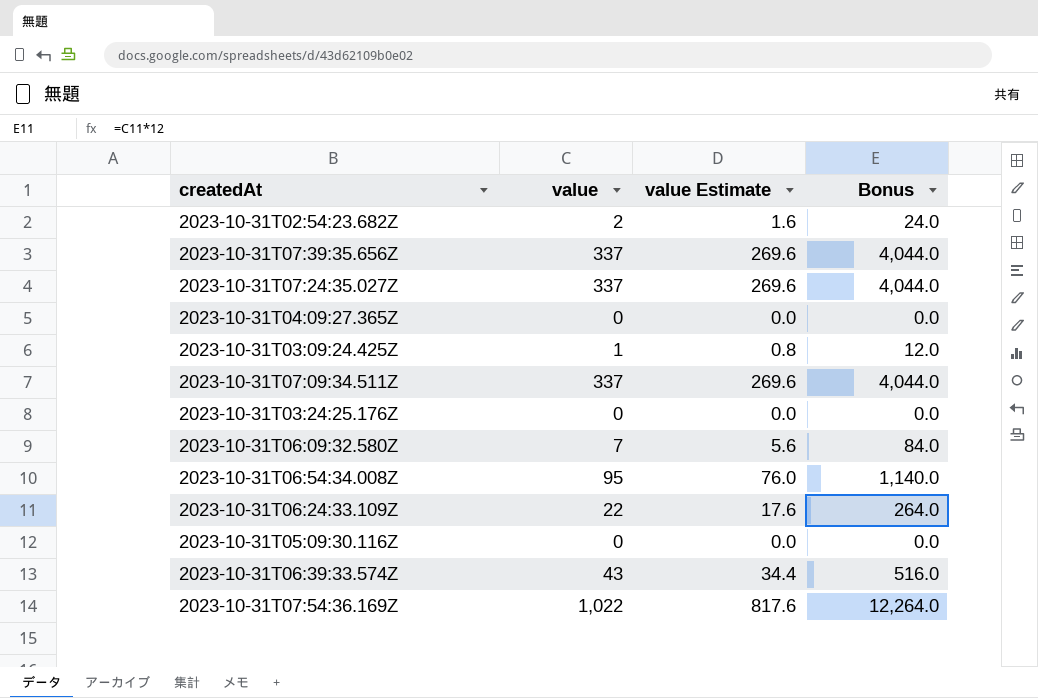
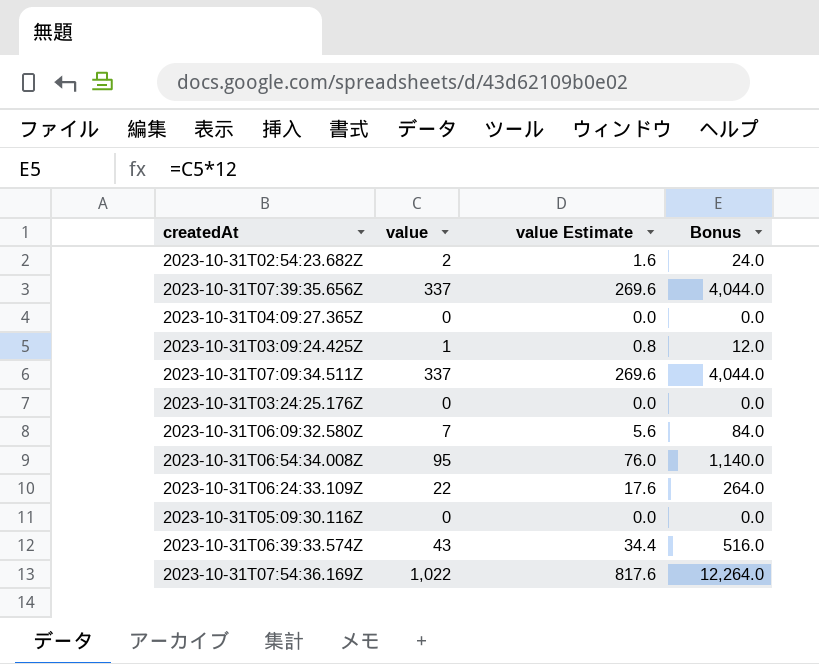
row 2023-10-31T07:24:35.027Z: 337 | 269.6 | 4,044.0 -> none

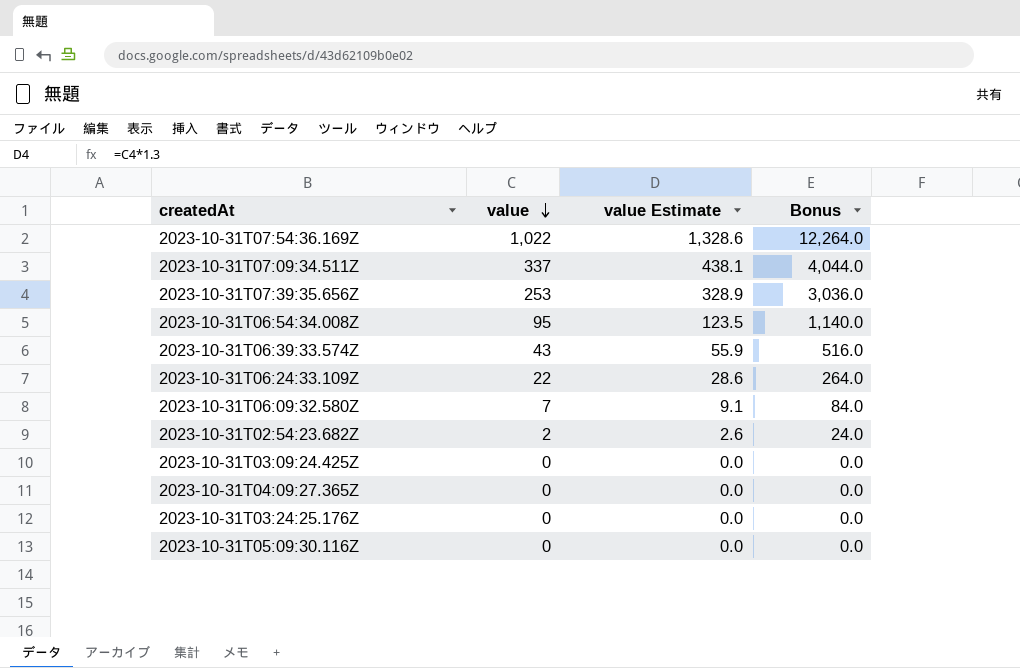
row order: none -> value descending
column value Estimate | formula: [value] * 0.8 -> [value] * 1.3
2023-10-31T07:39:35.656Z | value: 337 -> 253
2023-10-31T07:39:35.656Z | Bonus: 4,044.0 -> 3,036.0
2023-10-31T03:09:24.425Z | value: 1 -> 0
2023-10-31T03:09:24.425Z | Bonus: 12.0 -> 0.0

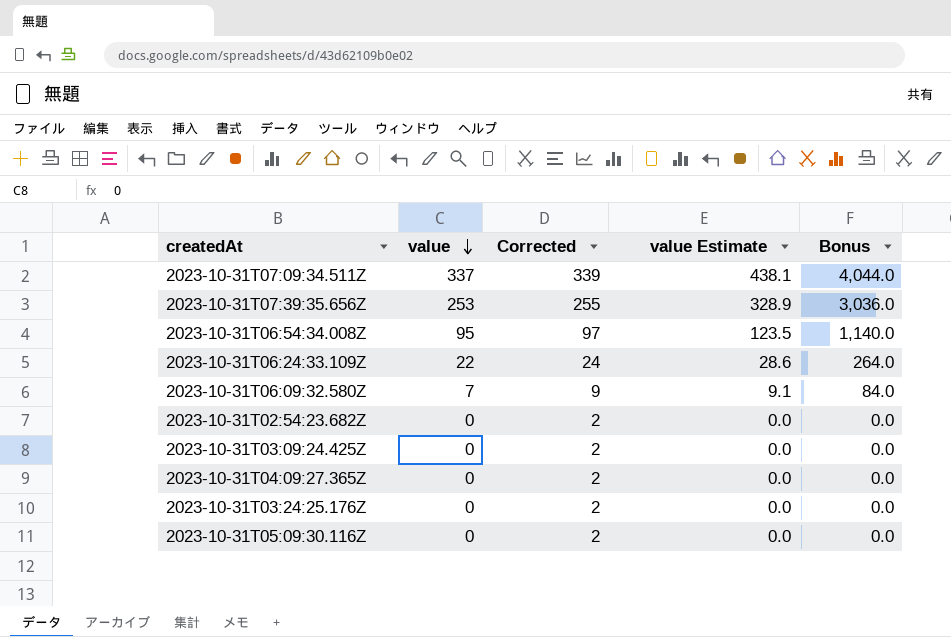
column Corrected | formula: none -> [value] + 2
row 2023-10-31T07:54:36.169Z: 1,022 | 1,328.6 | 12,264.0 -> none
row 2023-10-31T06:39:33.574Z: 43 | 55.9 | 516.0 -> none
2023-10-31T02:54:23.682Z | value: 2 -> 0
2023-10-31T02:54:23.682Z | value Estimate: 2.6 -> 0.0
2023-10-31T02:54:23.682Z | Bonus: 24.0 -> 0.0

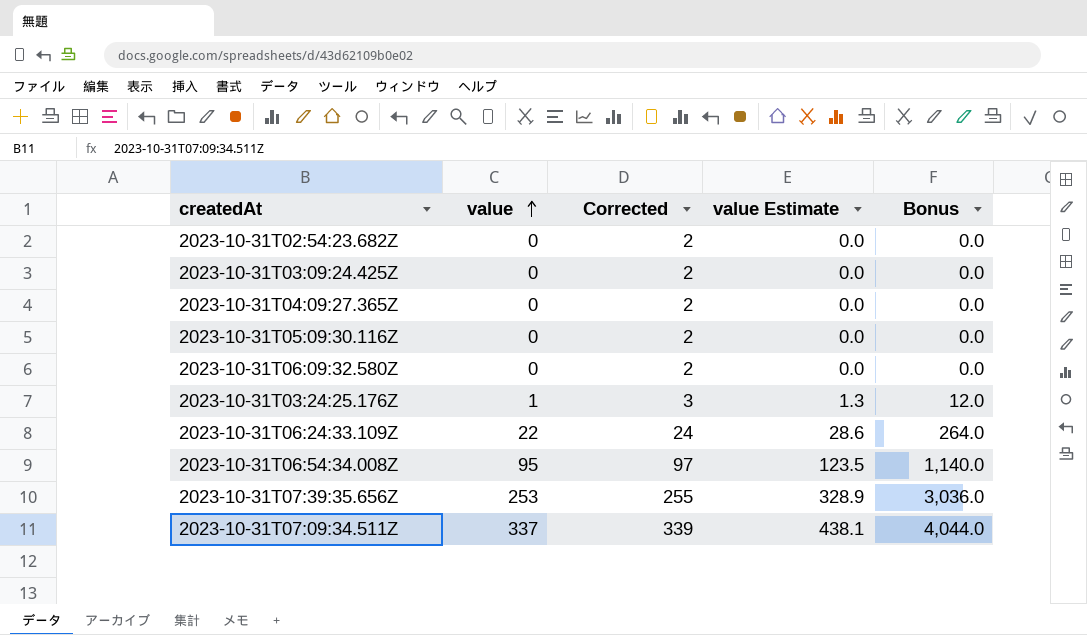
row order: value descending -> value ascending
2023-10-31T06:09:32.580Z | value: 7 -> 0
2023-10-31T06:09:32.580Z | Corrected: 9 -> 2
2023-10-31T06:09:32.580Z | value Estimate: 9.1 -> 0.0
2023-10-31T06:09:32.580Z | Bonus: 84.0 -> 0.0
2023-10-31T03:24:25.176Z | value: 0 -> 1
2023-10-31T03:24:25.176Z | Corrected: 2 -> 3
2023-10-31T03:24:25.176Z | value Estimate: 0.0 -> 1.3
2023-10-31T03:24:25.176Z | Bonus: 0.0 -> 12.0

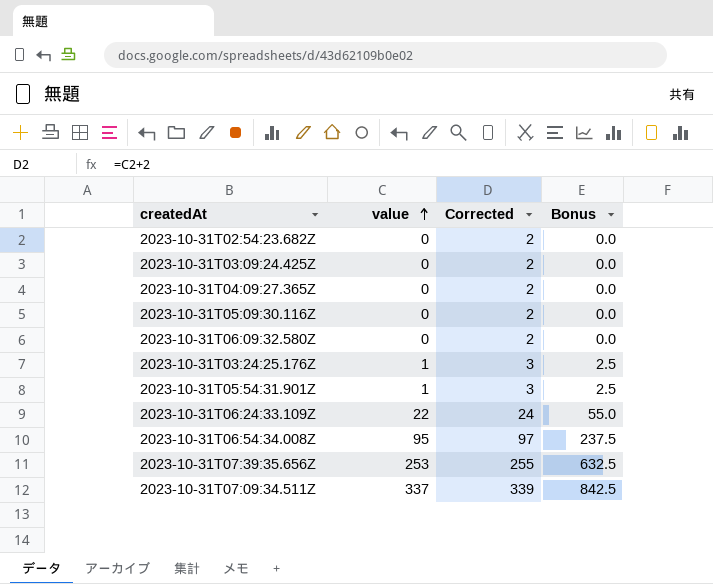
column value Estimate | formula: [value] * 1.3 -> none
column Bonus | formula: [value] * 12 -> [value] * 2.5
row 2023-10-31T05:54:31.901Z: none -> 1 | 3 | 2.5

